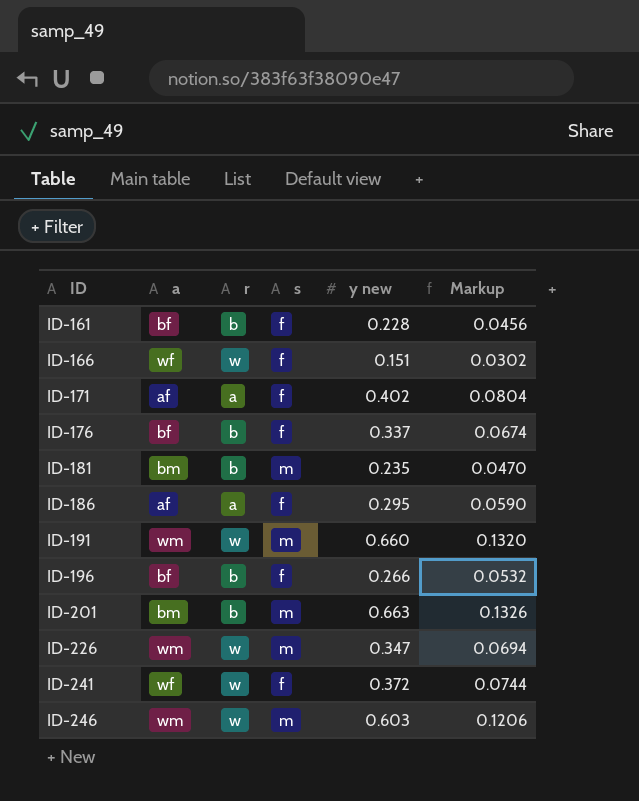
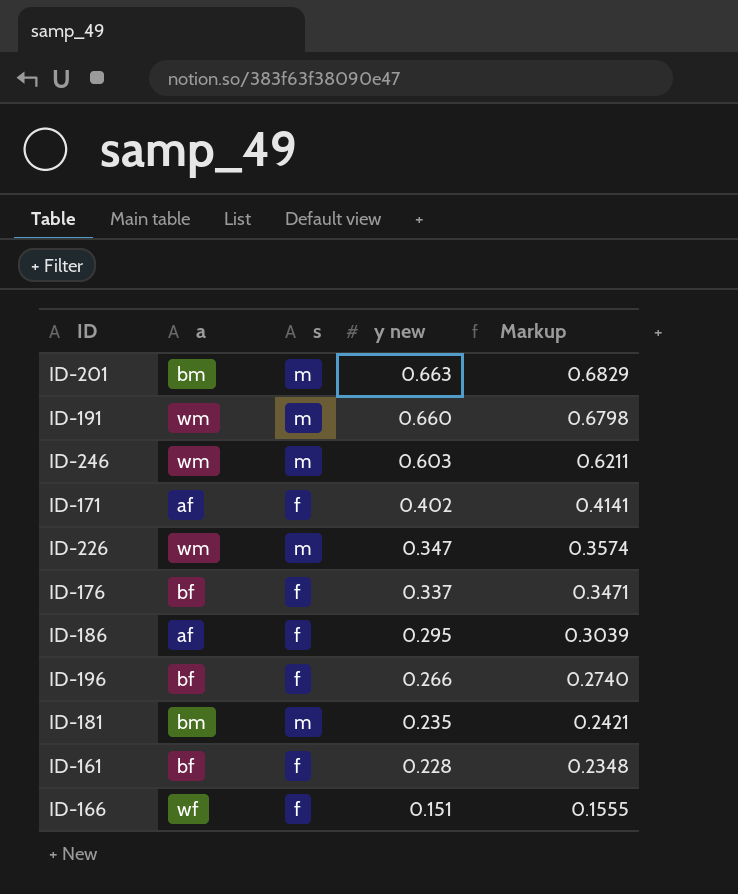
row order: ID ascending -> y new descending
column r | position: 3 -> none
column Markup | formula: [y new] * 0.2 -> [y new] * 1.03
row ID-241: wf | w | f | 0.372 | 0.0744 -> none

